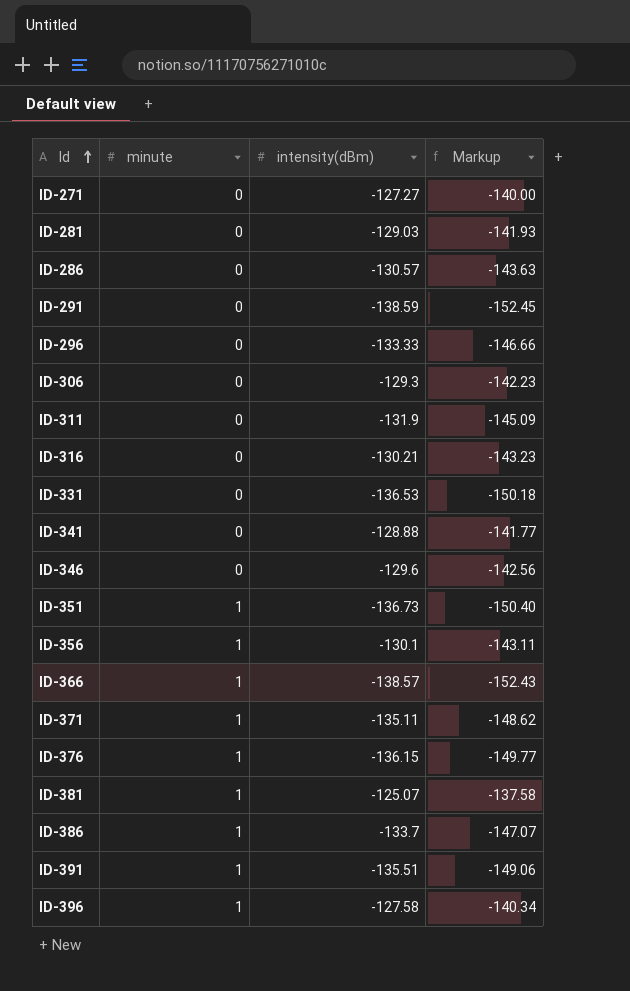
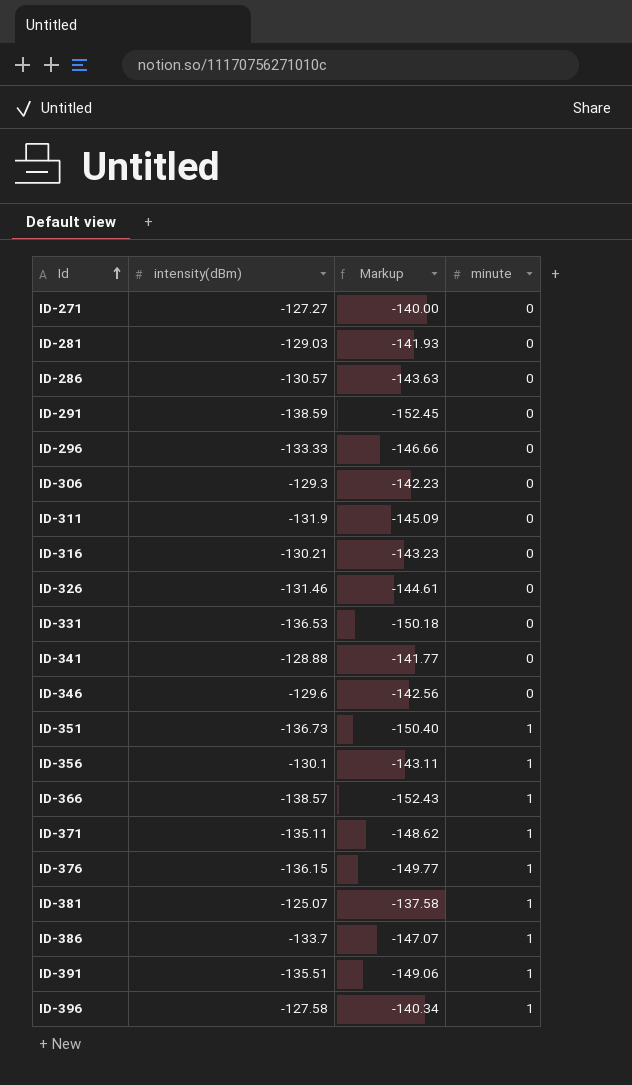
column minute | position: 2 -> 4
row ID-326: none -> -131.46 | -144.61 | 0

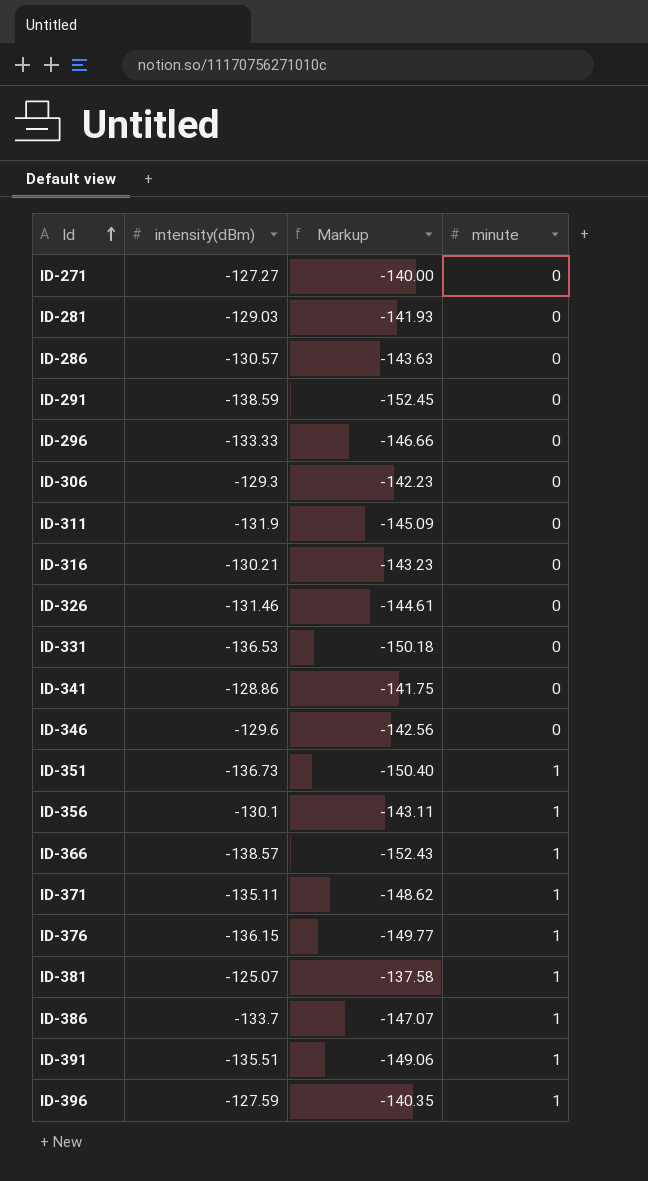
ID-341 | intensity(dBm): -128.88 -> -128.86
ID-341 | Markup: -141.77 -> -141.75
ID-396 | intensity(dBm): -127.58 -> -127.59
ID-396 | Markup: -140.34 -> -140.35

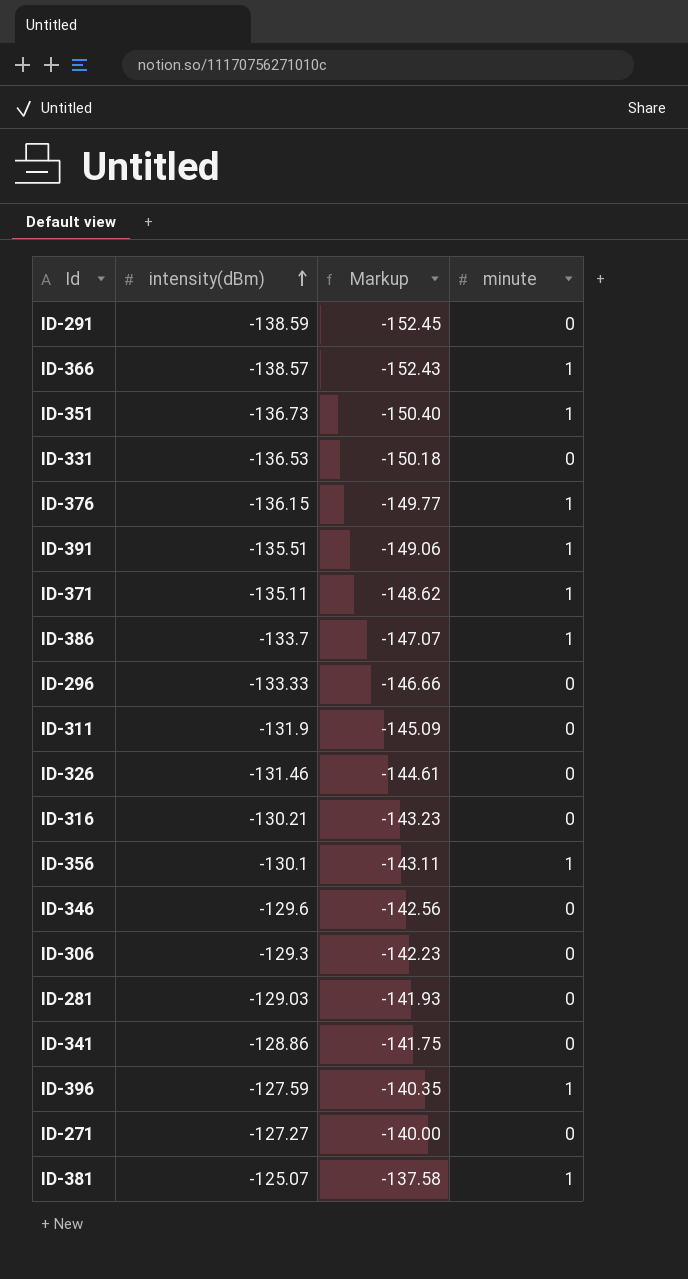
row order: Id ascending -> intensity(dBm) ascending
row ID-286: -130.57 | -143.63 | 0 -> none

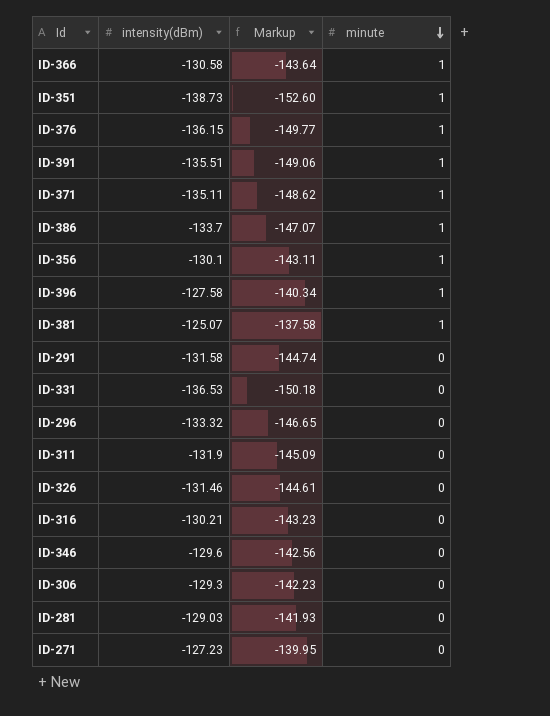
row order: intensity(dBm) ascending -> minute descending
row ID-341: -128.86 | -141.75 | 0 -> none
ID-366 | intensity(dBm): -138.57 -> -130.58
ID-366 | Markup: -152.43 -> -143.64
ID-351 | intensity(dBm): -136.73 -> -138.73
ID-351 | Markup: -150.40 -> -152.60
ID-396 | intensity(dBm): -127.59 -> -127.58
ID-396 | Markup: -140.35 -> -140.34
ID-291 | intensity(dBm): -138.59 -> -131.58
ID-291 | Markup: -152.45 -> -144.74
ID-296 | intensity(dBm): -133.33 -> -133.32
ID-296 | Markup: -146.66 -> -146.65
ID-271 | intensity(dBm): -127.27 -> -127.23
ID-271 | Markup: -140.00 -> -139.95

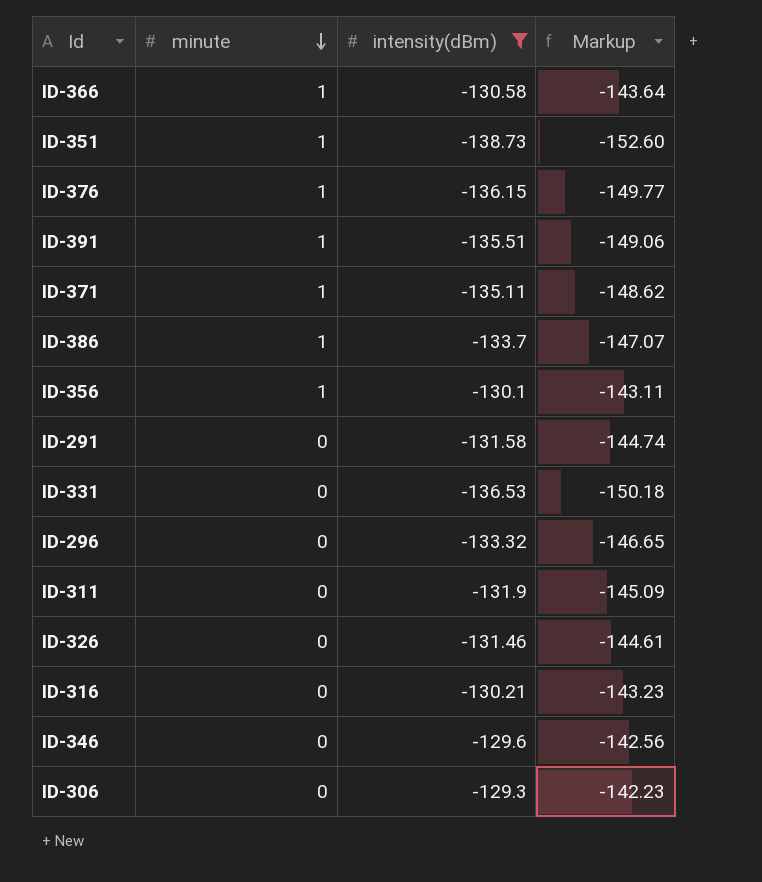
filter: none -> intensity(dBm) <= -129.3
column minute | position: 4 -> 2

